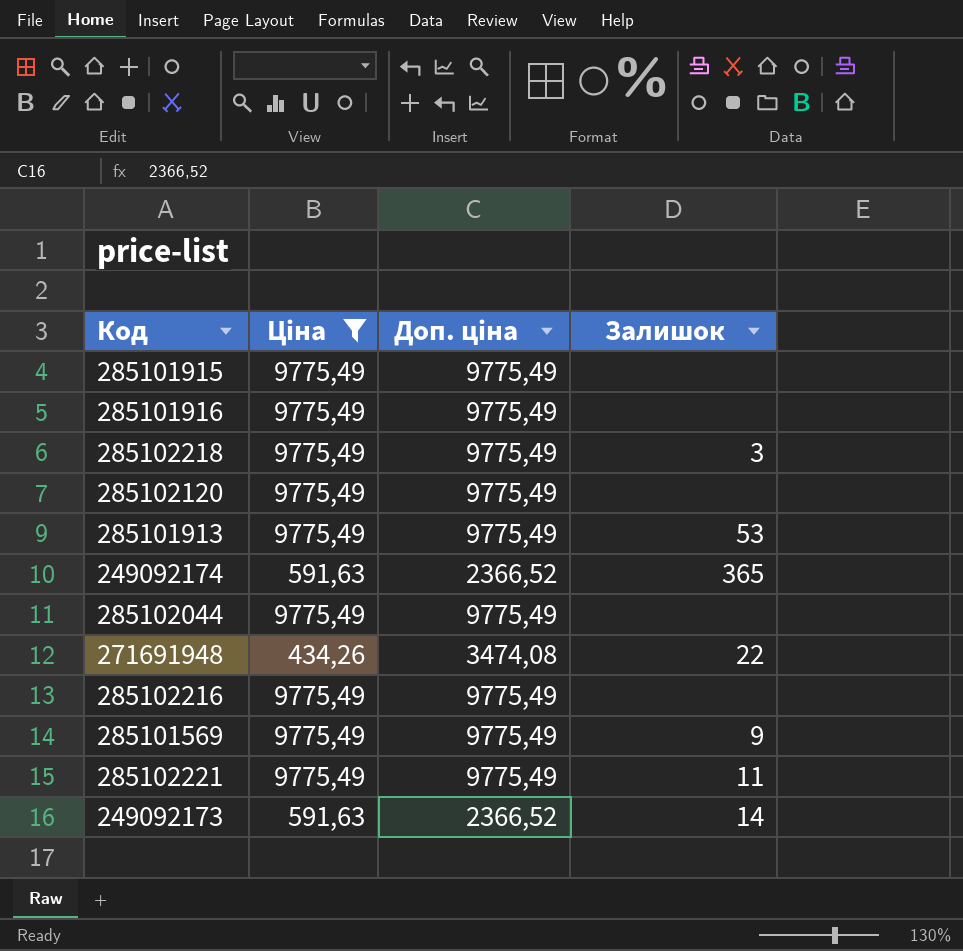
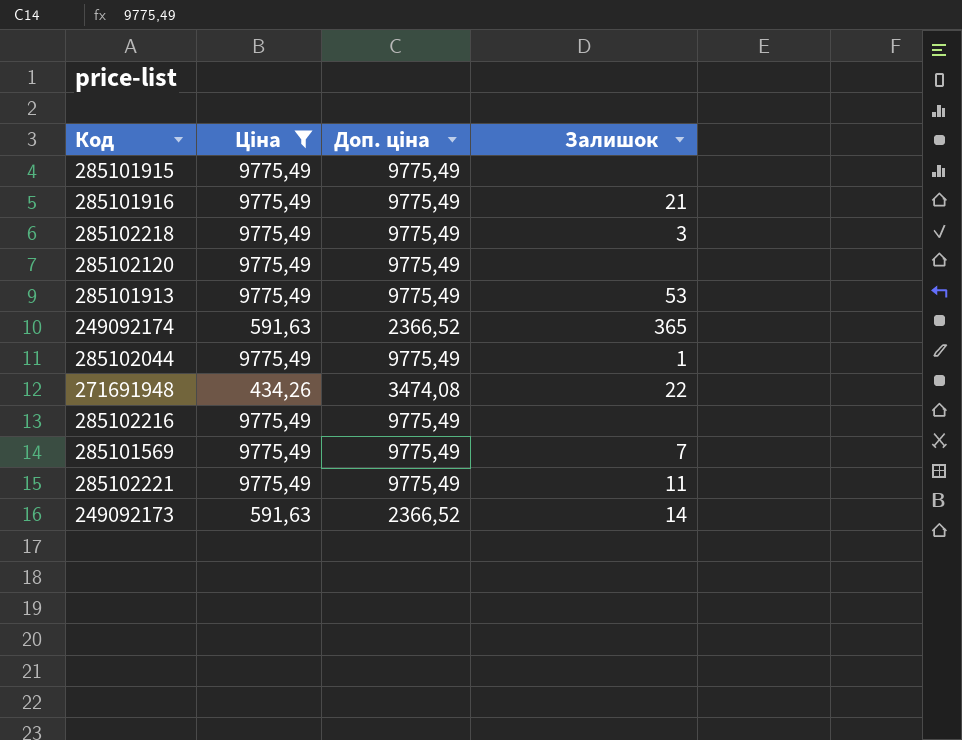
285101916 | Залишок: none -> 21
285102044 | Залишок: none -> 1
285101569 | Залишок: 9 -> 7

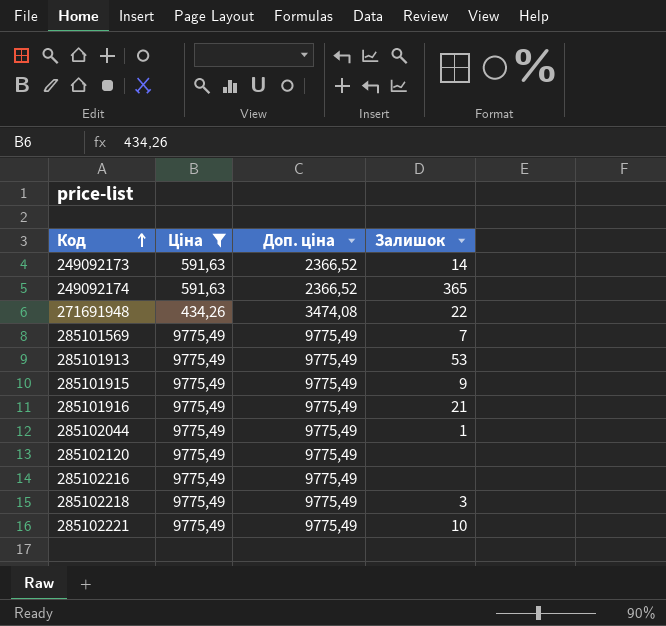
row order: none -> Код ascending
285101915 | Залишок: none -> 9
285102221 | Залишок: 11 -> 10

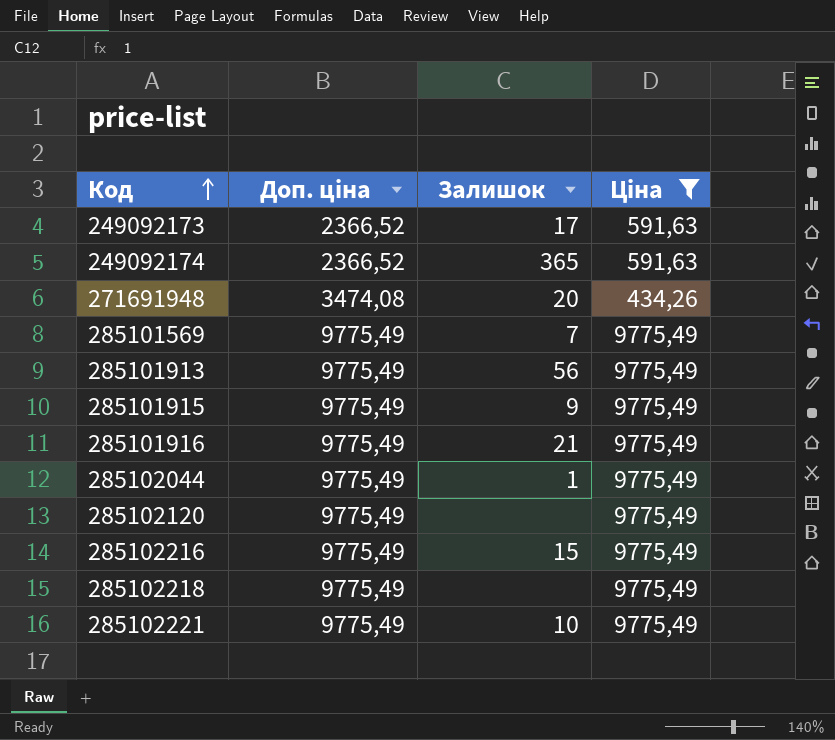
column Ціна | position: 2 -> 4
249092173 | Залишок: 14 -> 17
271691948 | Залишок: 22 -> 20
285101913 | Залишок: 53 -> 56
285102216 | Залишок: none -> 15
285102218 | Залишок: 3 -> none

